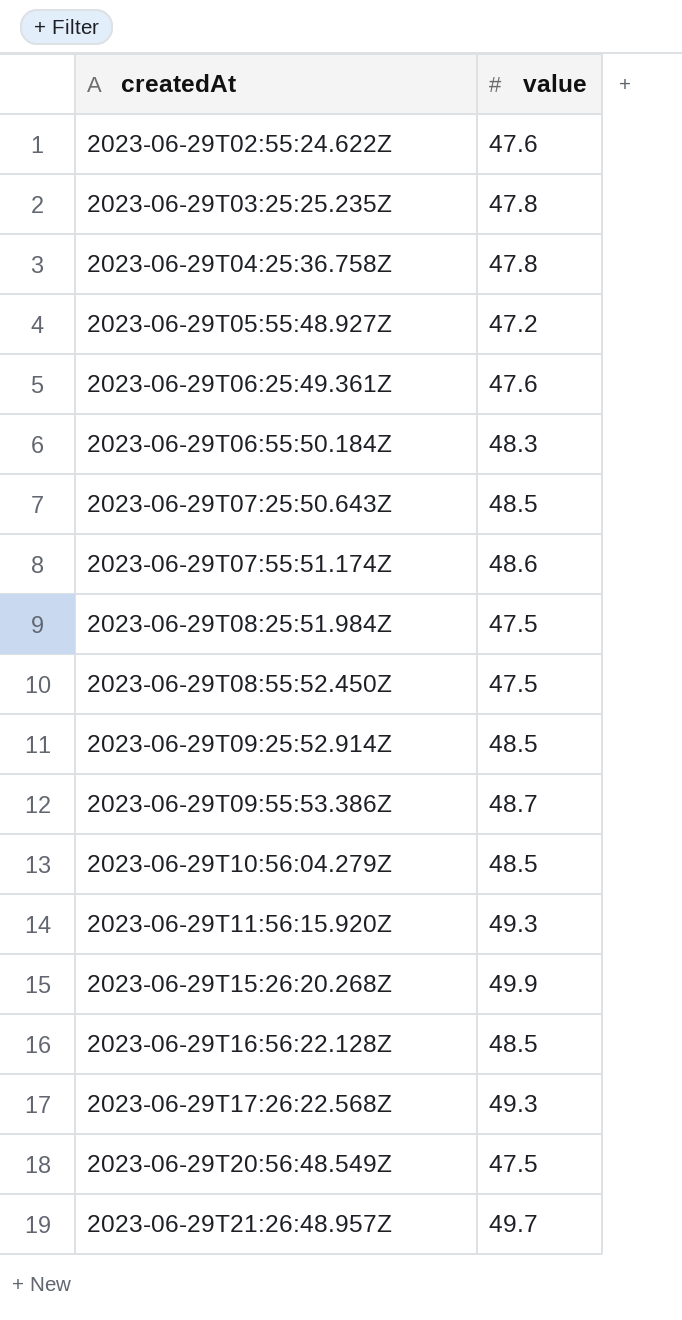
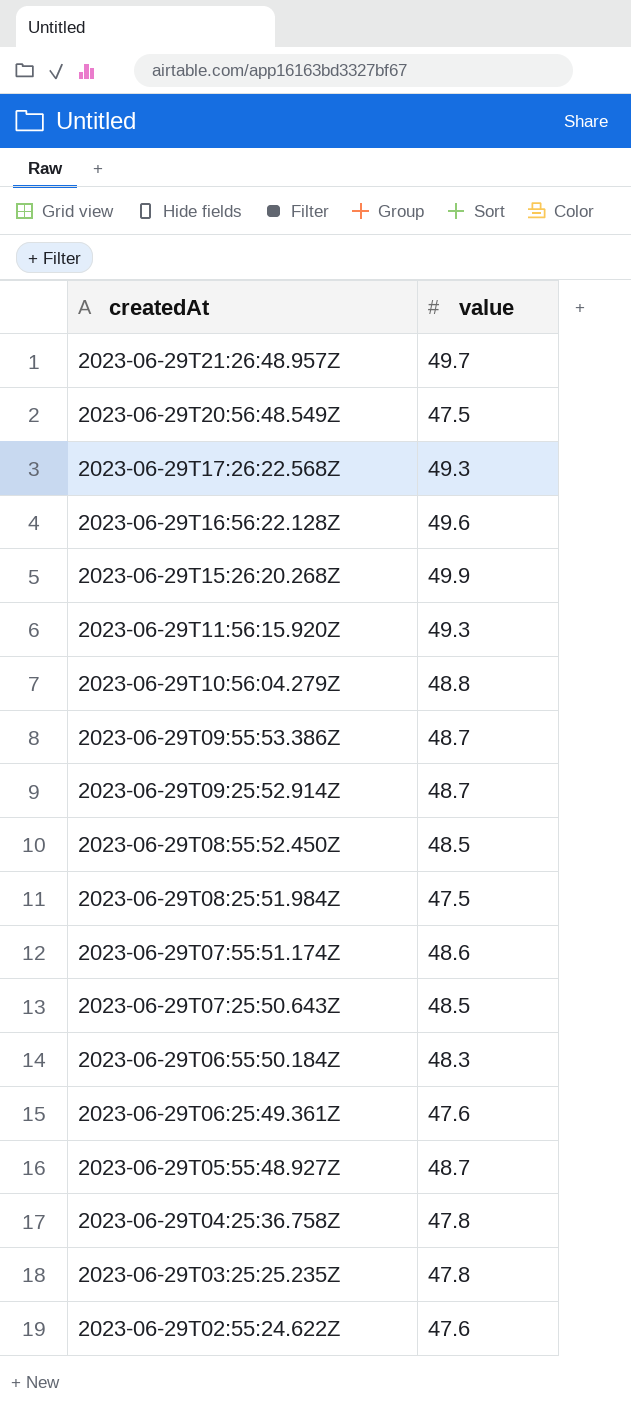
row order: createdAt ascending -> createdAt descending
2023-06-29T16:56:22.128Z | value: 48.5 -> 49.6
2023-06-29T10:56:04.279Z | value: 48.5 -> 48.8
2023-06-29T09:25:52.914Z | value: 48.5 -> 48.7
2023-06-29T08:55:52.450Z | value: 47.5 -> 48.5
2023-06-29T05:55:48.927Z | value: 47.2 -> 48.7

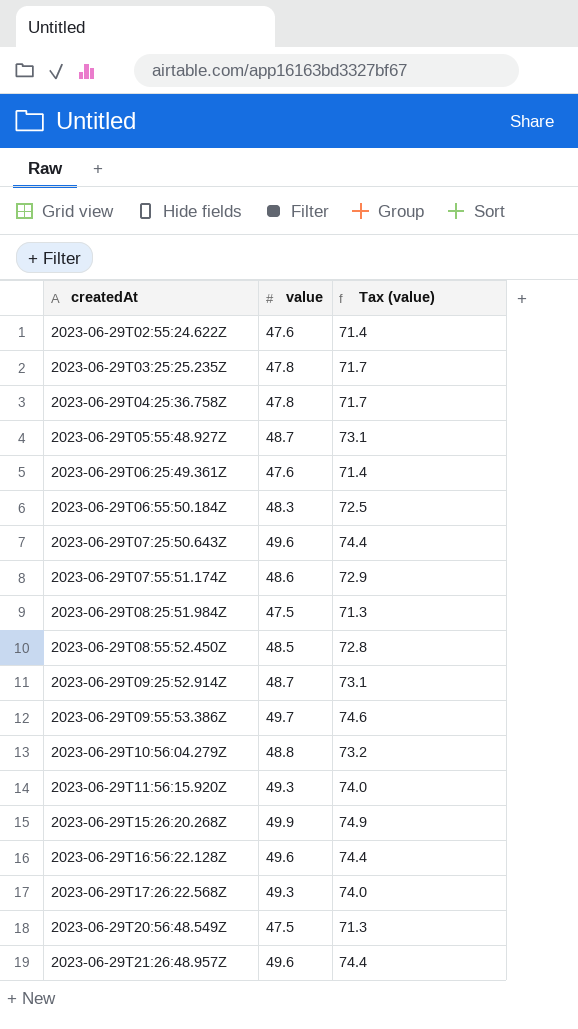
row order: createdAt descending -> createdAt ascending
column Tax (value) | formula: none -> [value] * 1.5
2023-06-29T07:25:50.643Z | value: 48.5 -> 49.6
2023-06-29T09:55:53.386Z | value: 48.7 -> 49.7
2023-06-29T21:26:48.957Z | value: 49.7 -> 49.6

